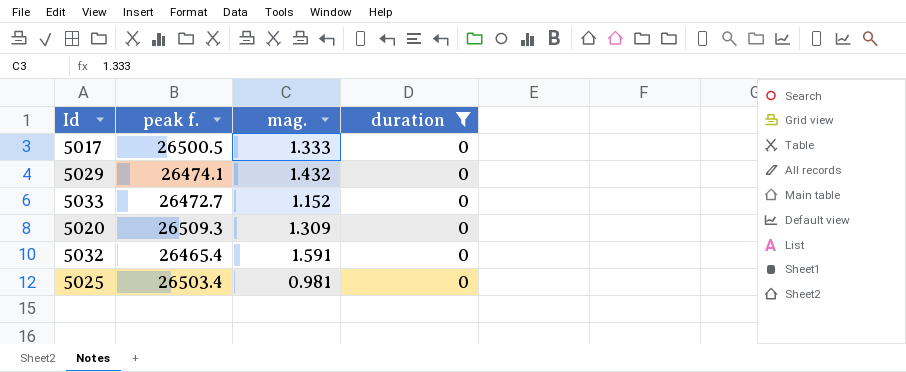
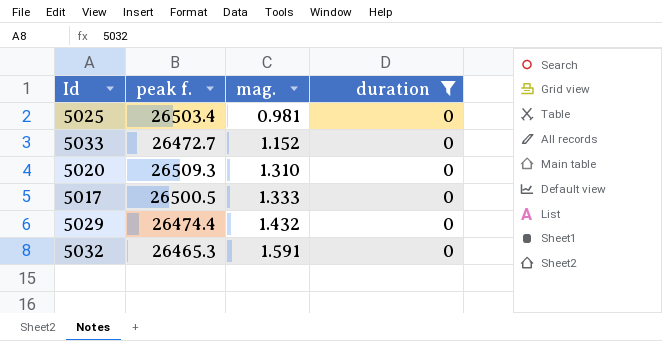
row order: none -> mag. ascending
5020 | mag.: 1.309 -> 1.310
5029 | peak f.: 26474.1 -> 26474.4
5032 | peak f.: 26465.4 -> 26465.3

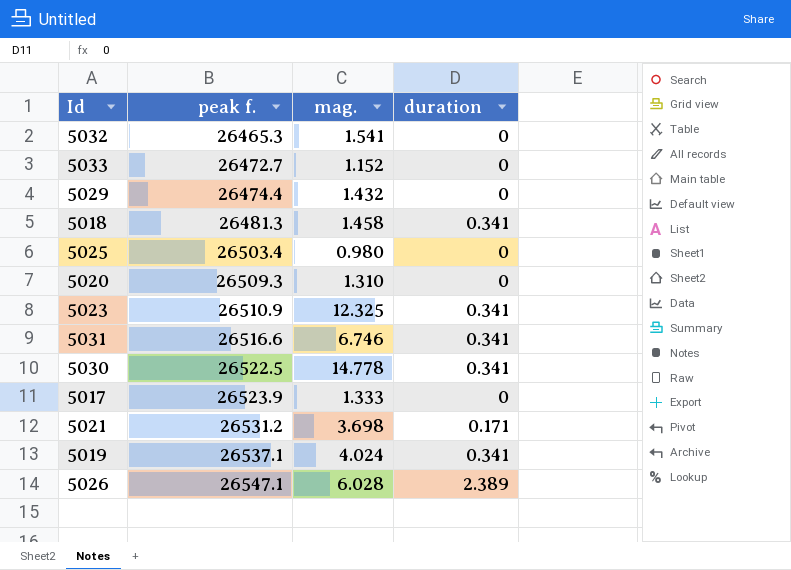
filter: duration = 0 -> none
row order: mag. ascending -> peak f. ascending
5032 | mag.: 1.591 -> 1.541
5025 | mag.: 0.981 -> 0.980
5017 | peak f.: 26500.5 -> 26523.9

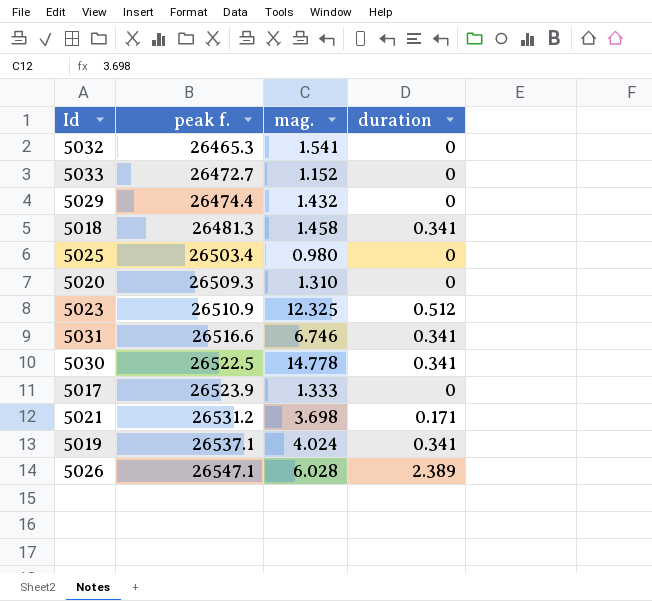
5023 | duration: 0.341 -> 0.512

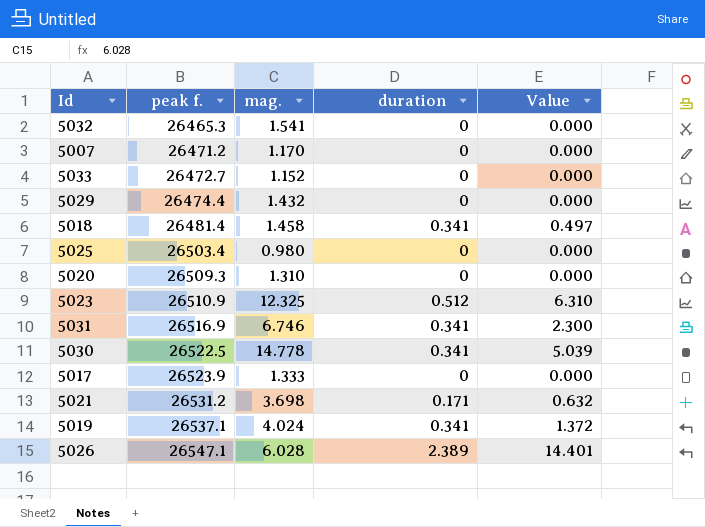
column Value | formula: none -> [mag.] * [duration]
row 5007: none -> 26471.2 | 1.170 | 0 | 0.000
5018 | peak f.: 26481.3 -> 26481.4
5031 | peak f.: 26516.6 -> 26516.9

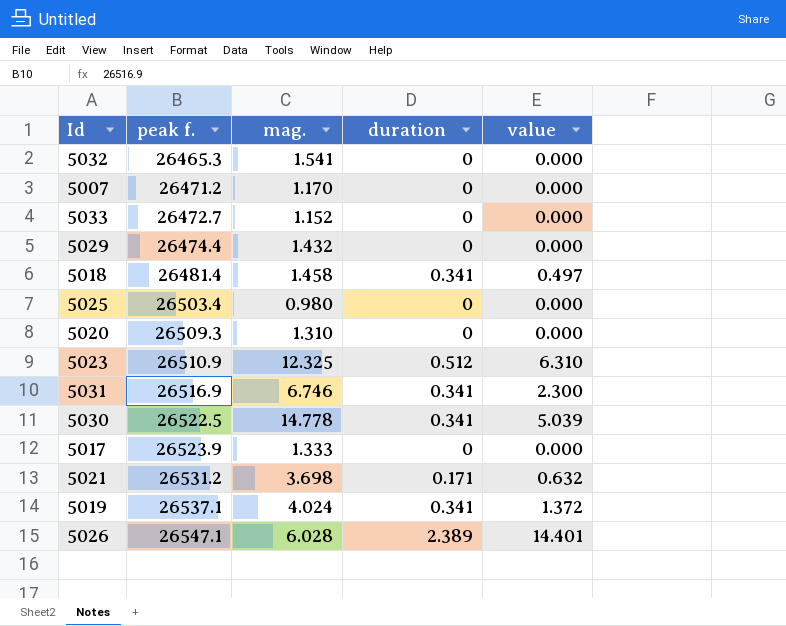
column name: Value -> value

